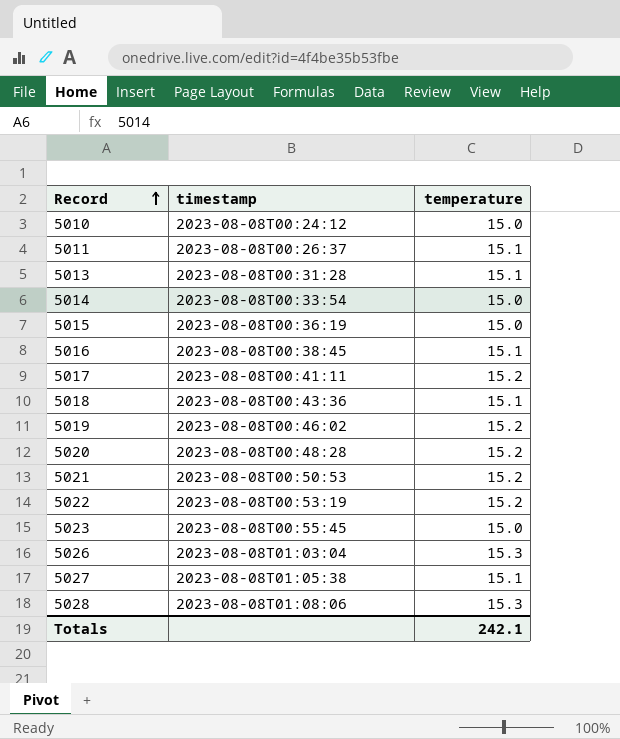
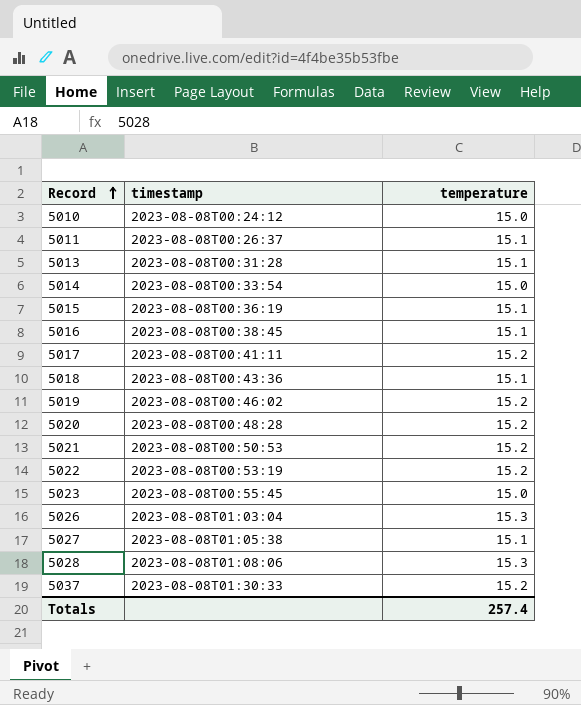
5015 | temperature: 15.0 -> 15.1
row 5037: none -> 2023-08-08T01:30:33 | 15.2
Totals | temperature: 242.1 -> 257.4

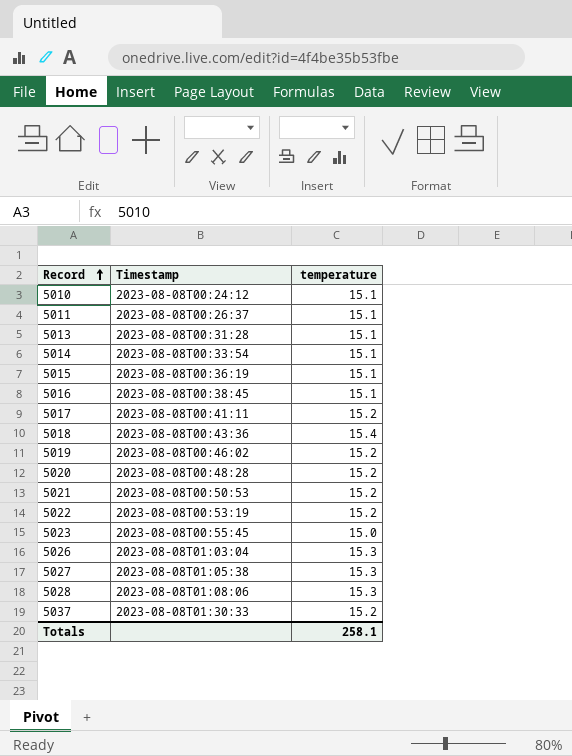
column name: timestamp -> Timestamp
5010 | temperature: 15.0 -> 15.1
5014 | temperature: 15.0 -> 15.1
5018 | temperature: 15.1 -> 15.4
5027 | temperature: 15.1 -> 15.3
Totals | temperature: 257.4 -> 258.1

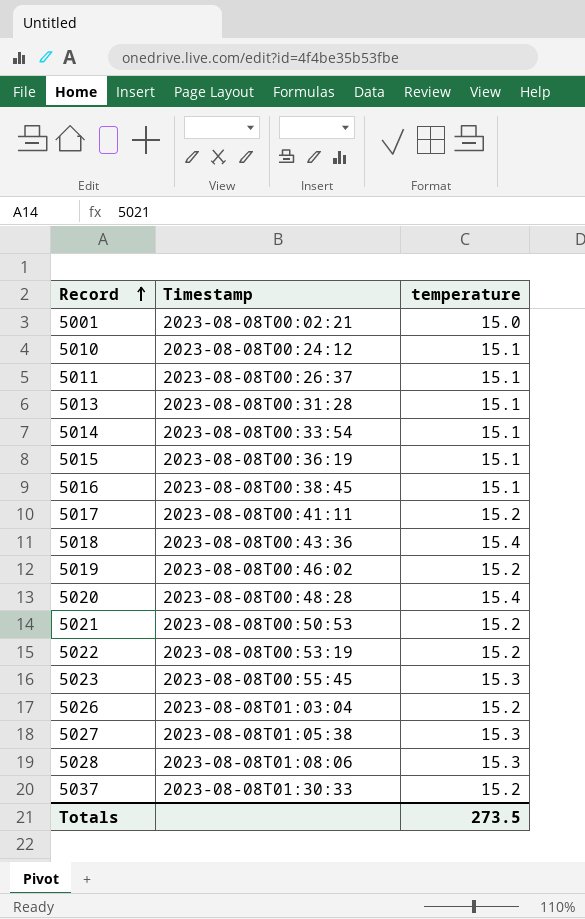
row 5001: none -> 2023-08-08T00:02:21 | 15.0
5020 | temperature: 15.2 -> 15.4
5023 | temperature: 15.0 -> 15.3
5026 | temperature: 15.3 -> 15.2
Totals | temperature: 258.1 -> 273.5

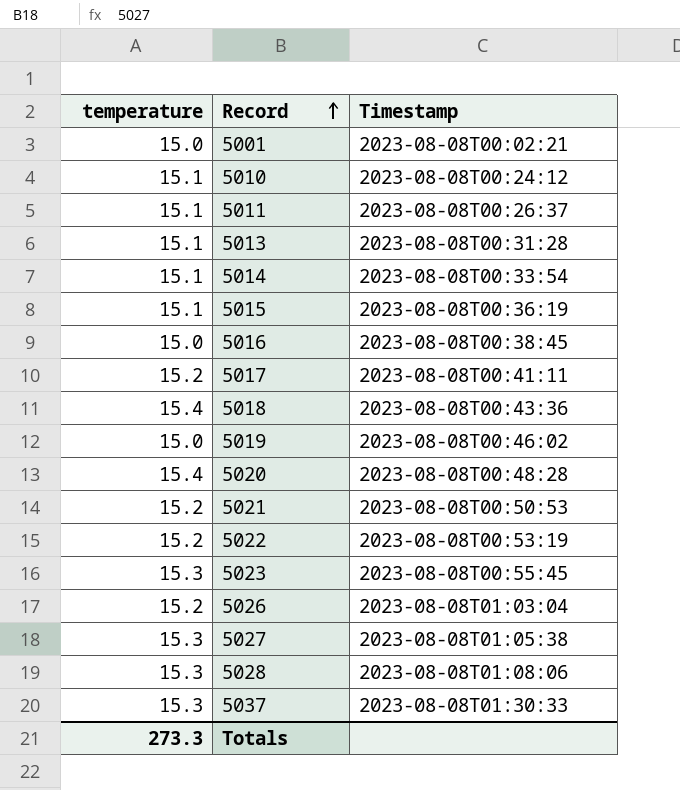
column temperature | position: 3 -> 1
5016 | temperature: 15.1 -> 15.0
5019 | temperature: 15.2 -> 15.0
5037 | temperature: 15.2 -> 15.3
Totals | temperature: 273.5 -> 273.3

